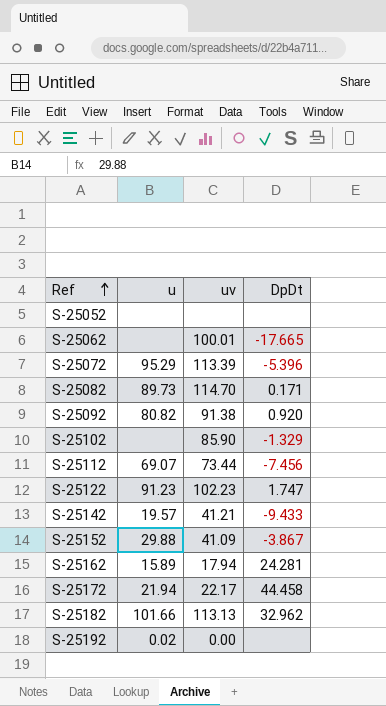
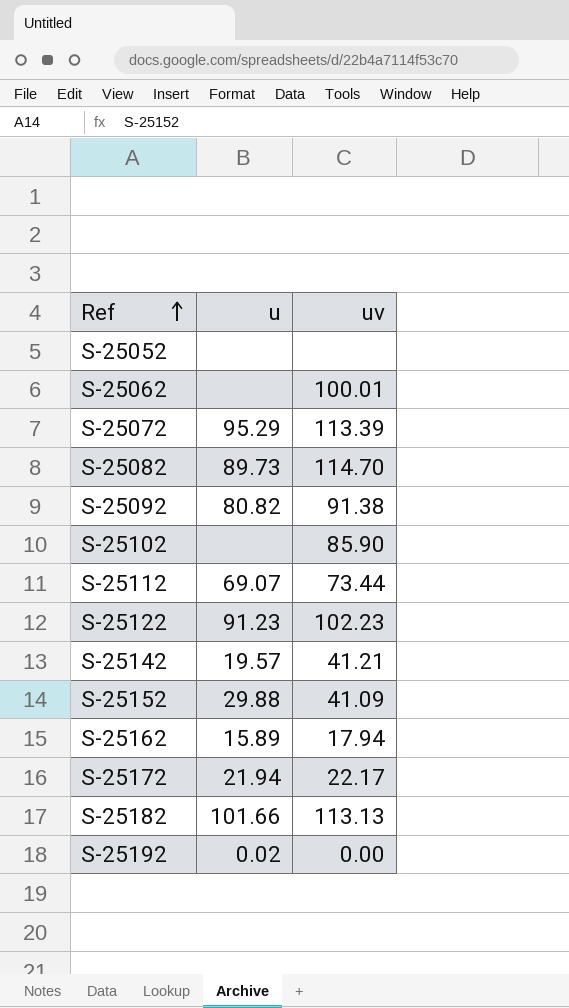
column DpDt | position: 4 -> none

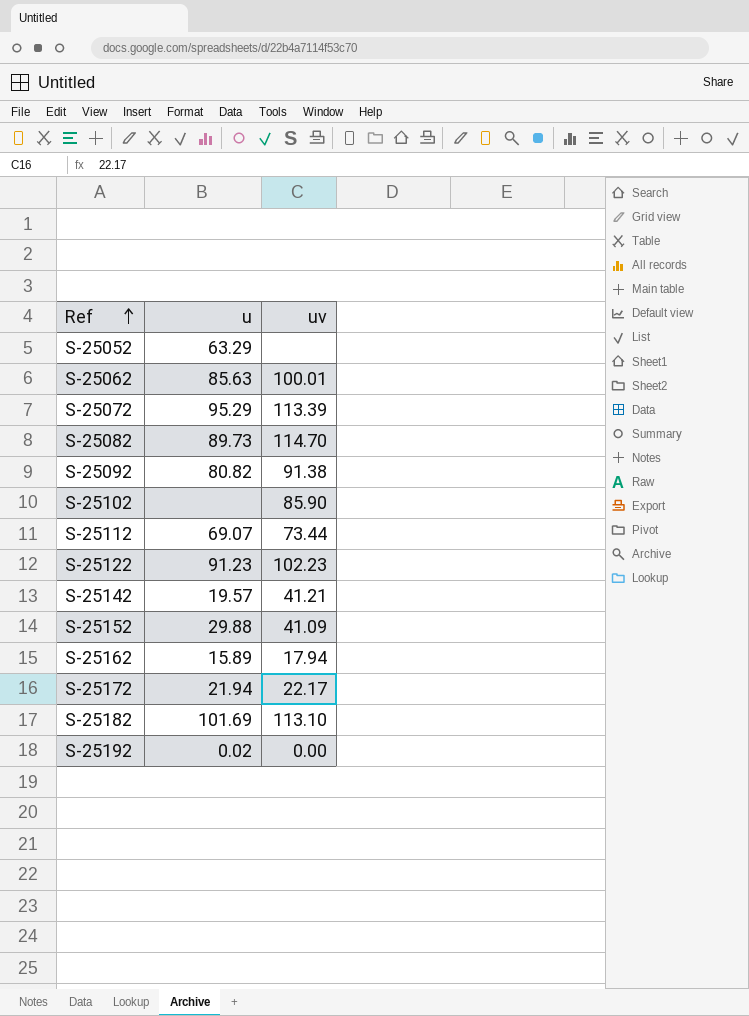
S-25052 | u: none -> 63.29
S-25062 | u: none -> 85.63
S-25182 | u: 101.66 -> 101.69
S-25182 | uv: 113.13 -> 113.10

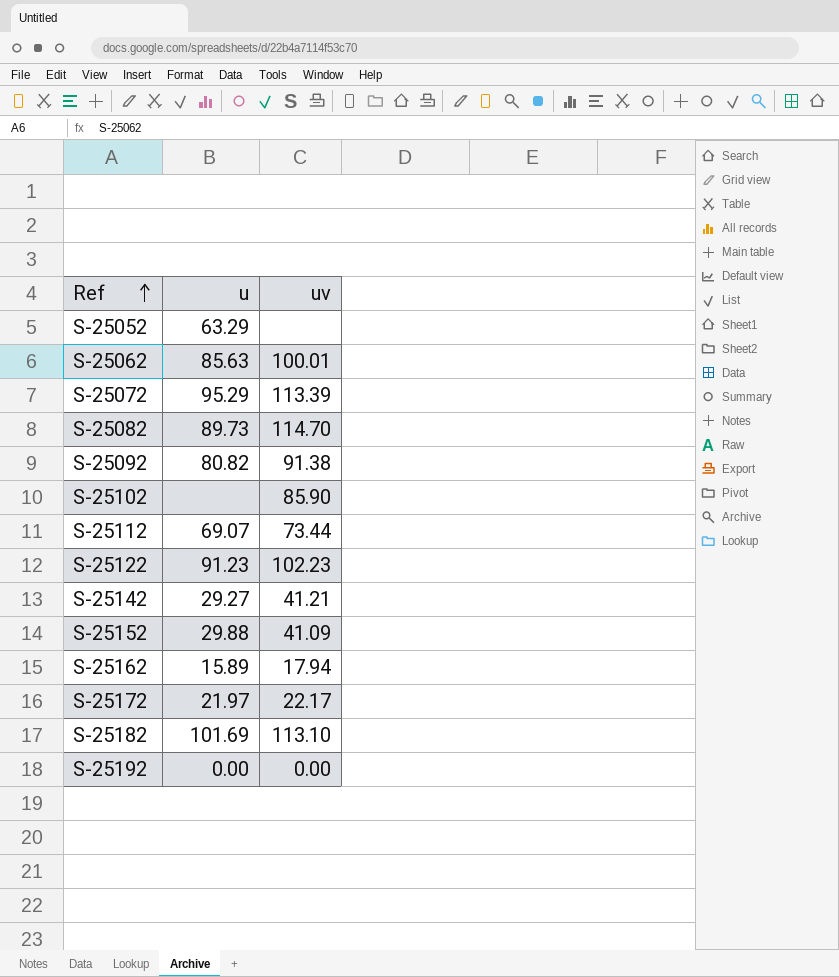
S-25142 | u: 19.57 -> 29.27
S-25172 | u: 21.94 -> 21.97
S-25192 | u: 0.02 -> 0.00

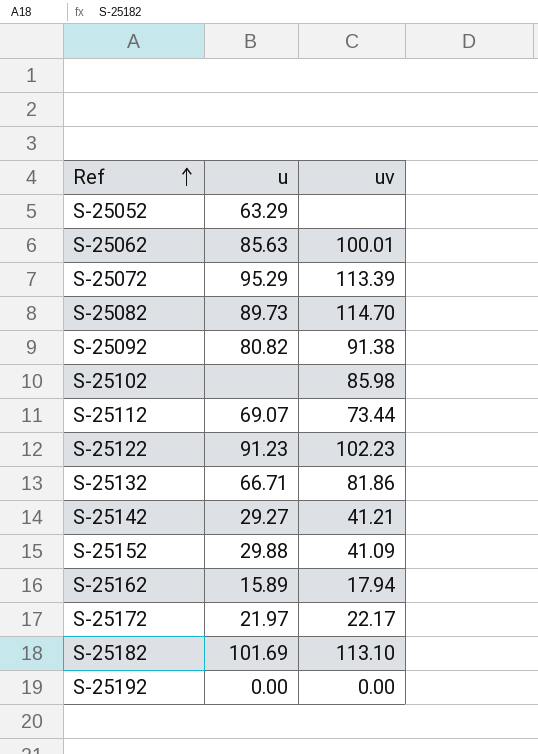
S-25102 | uv: 85.90 -> 85.98
row S-25132: none -> 66.71 | 81.86

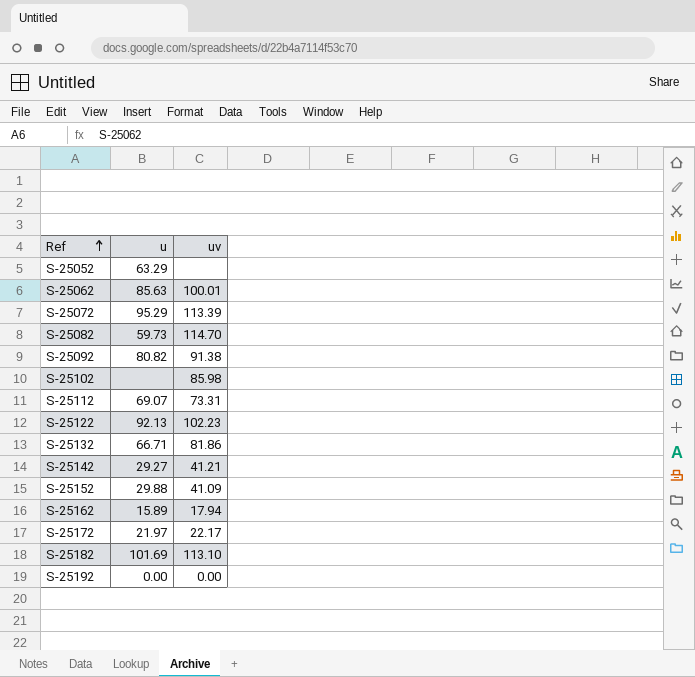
S-25082 | u: 89.73 -> 59.73
S-25112 | uv: 73.44 -> 73.31
S-25122 | u: 91.23 -> 92.13

